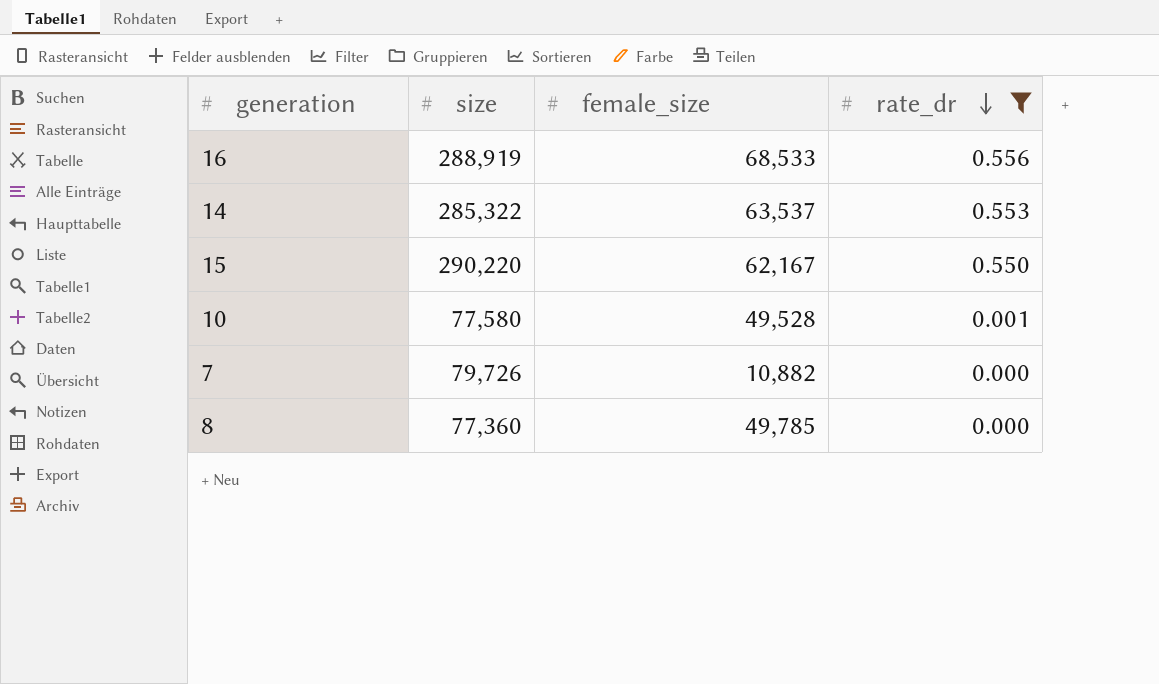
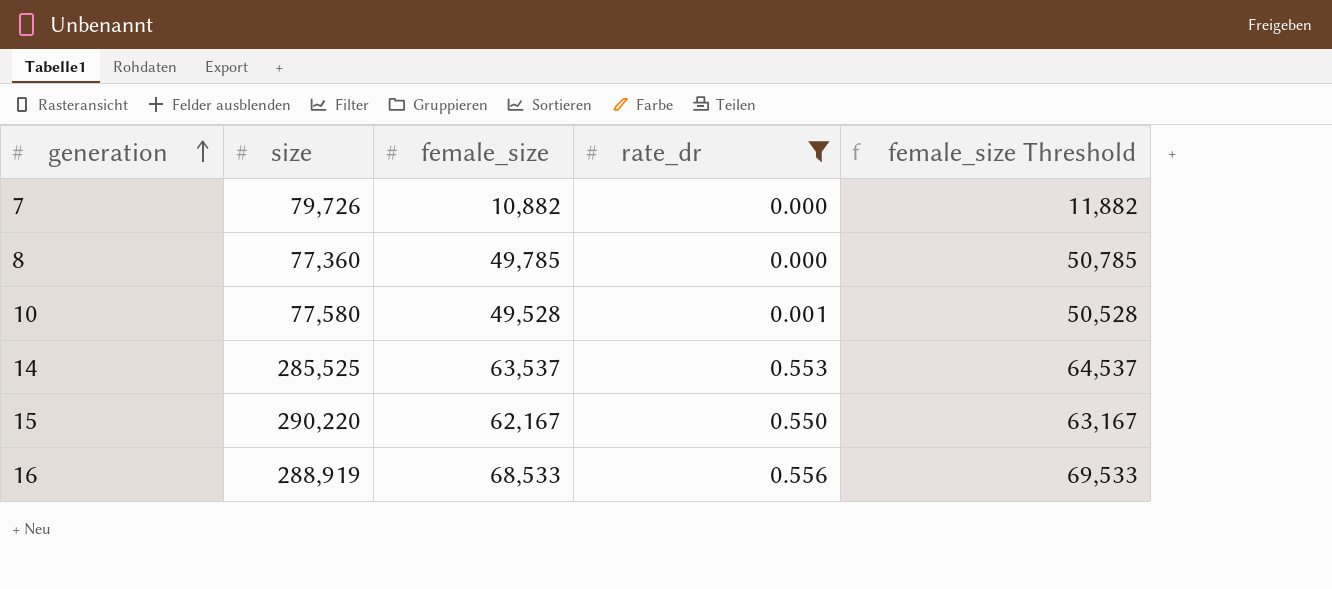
row order: rate_dr descending -> generation ascending
column female_size Threshold | formula: none -> [female_size] + 1000
14 | size: 285,322 -> 285,525

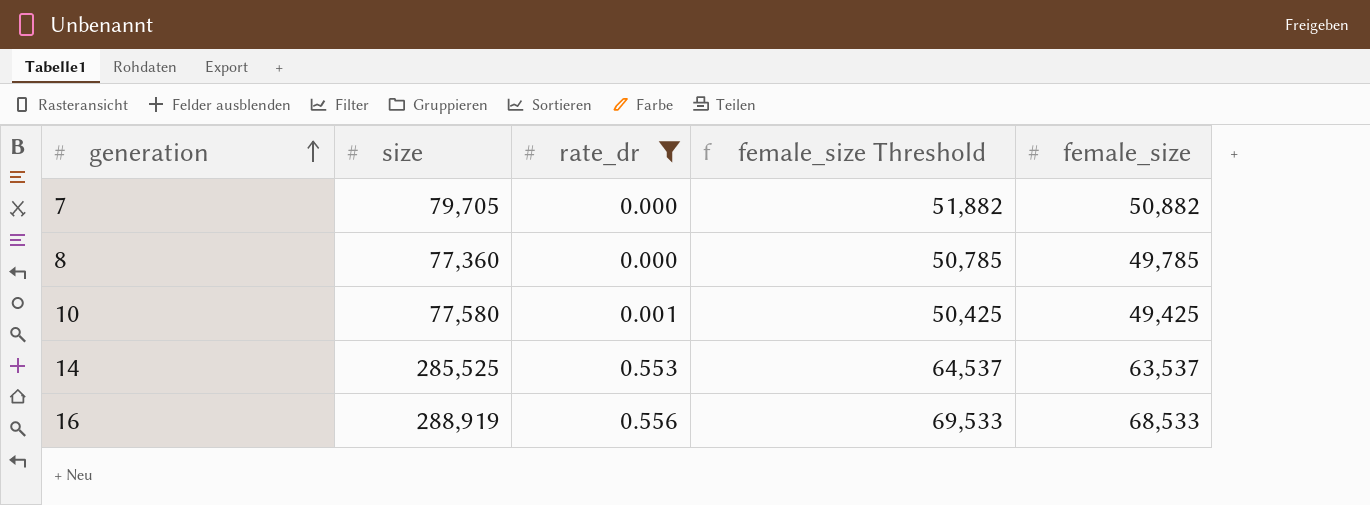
column female_size | position: 3 -> 5
row 15: 290,220 | 62,167 | 0.550 | 63,167 -> none
7 | size: 79,726 -> 79,705
7 | female_size Threshold: 11,882 -> 51,882
7 | female_size: 10,882 -> 50,882
10 | female_size Threshold: 50,528 -> 50,425
10 | female_size: 49,528 -> 49,425

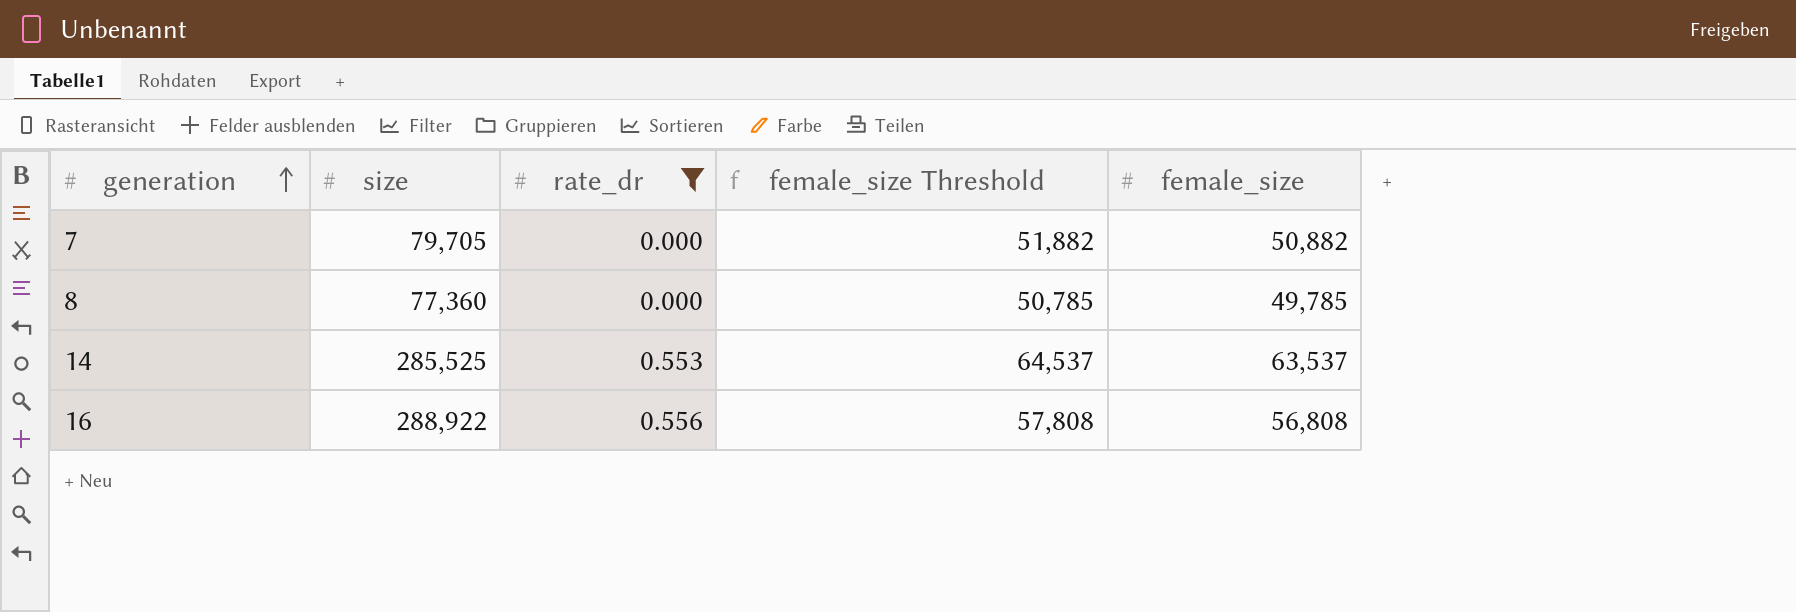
row 10: 77,580 | 0.001 | 50,425 | 49,425 -> none
16 | size: 288,919 -> 288,922
16 | female_size Threshold: 69,533 -> 57,808
16 | female_size: 68,533 -> 56,808

